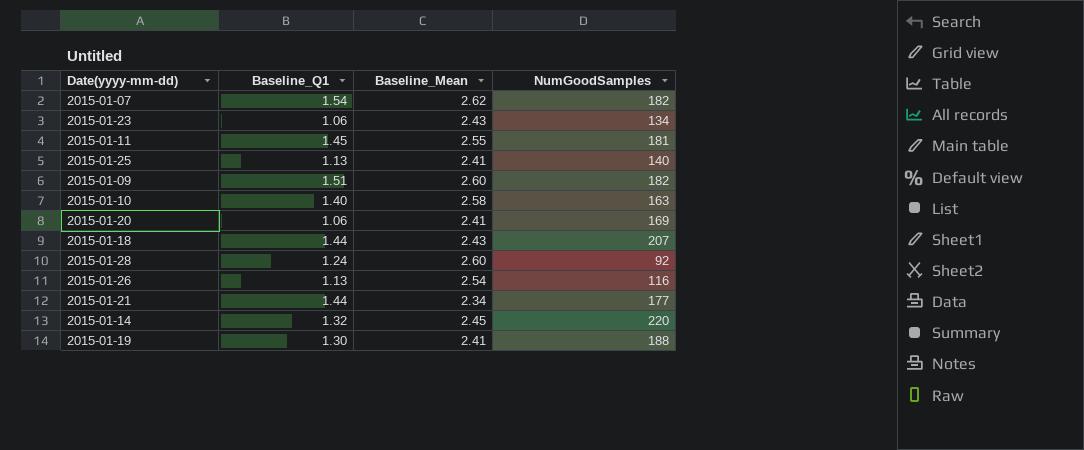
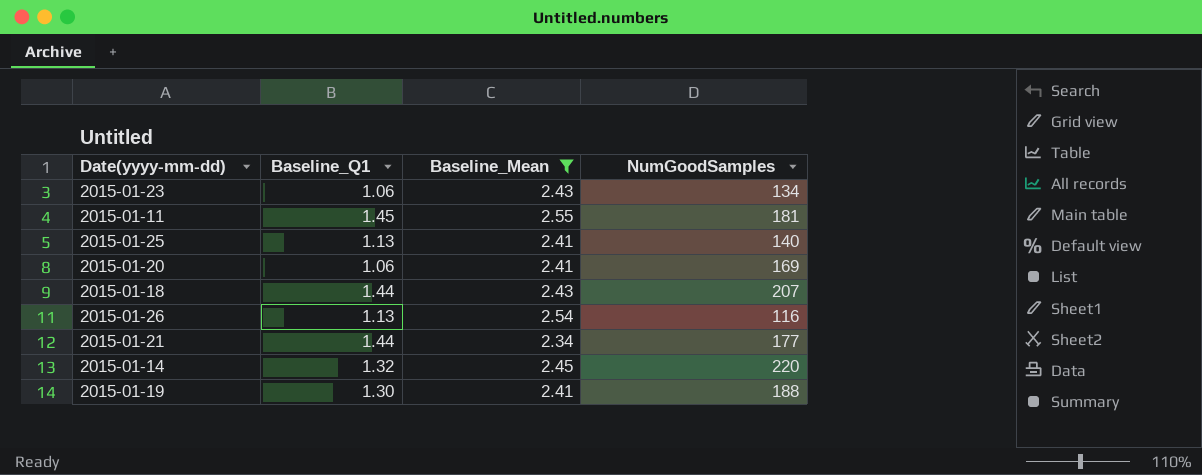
filter: none -> Baseline_Mean <= 2.55

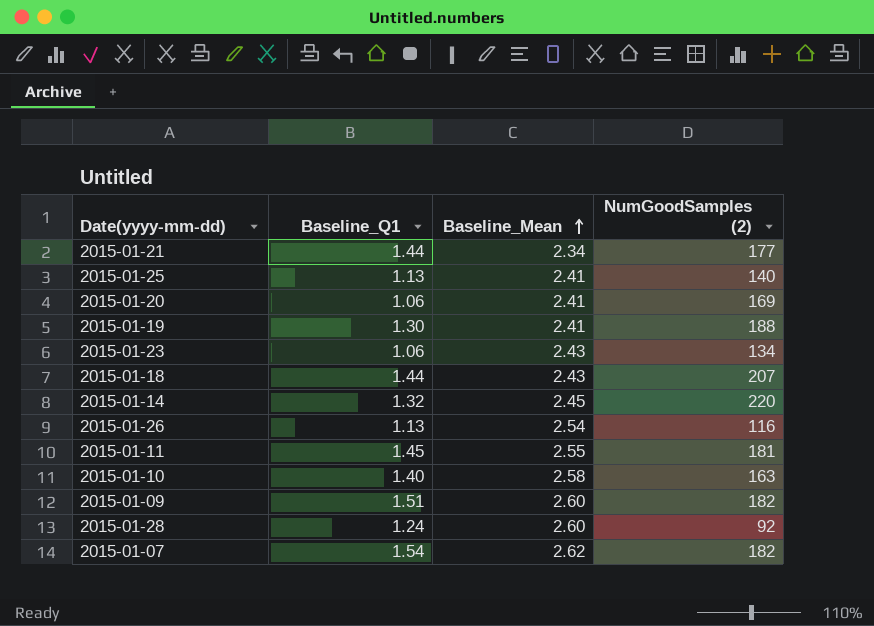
filter: Baseline_Mean <= 2.55 -> none
row order: none -> Baseline_Mean ascending
column name: NumGoodSamples -> NumGoodSamples (2)

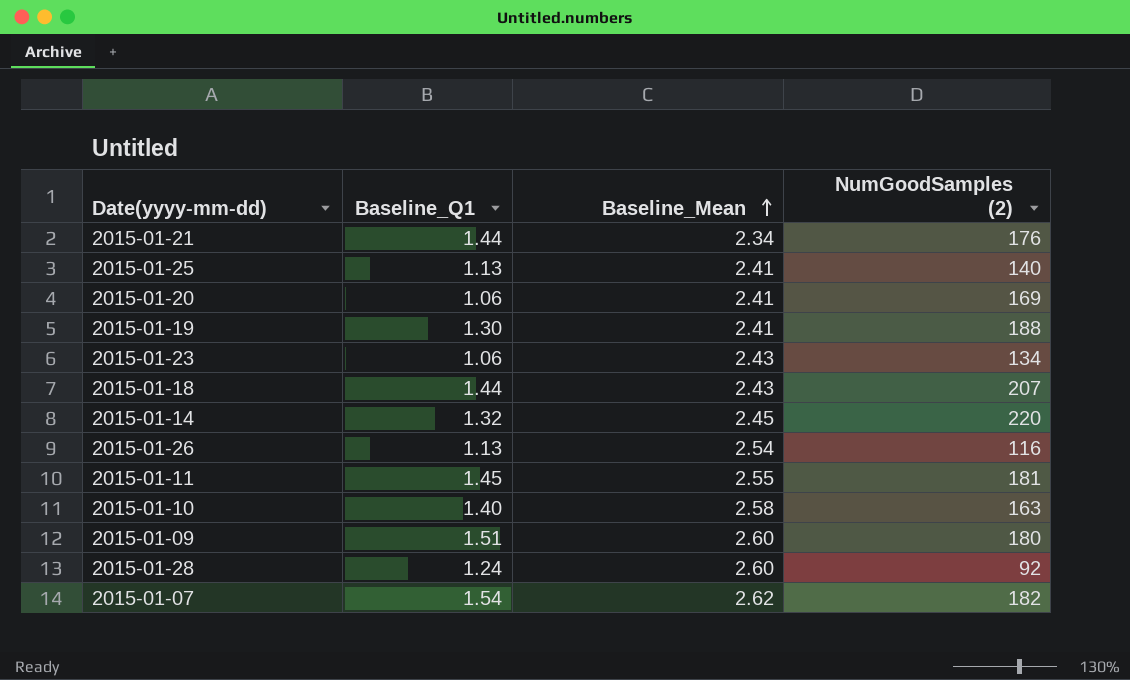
2015-01-21 | NumGoodSamples (2): 177 -> 176
2015-01-09 | NumGoodSamples (2): 182 -> 180

